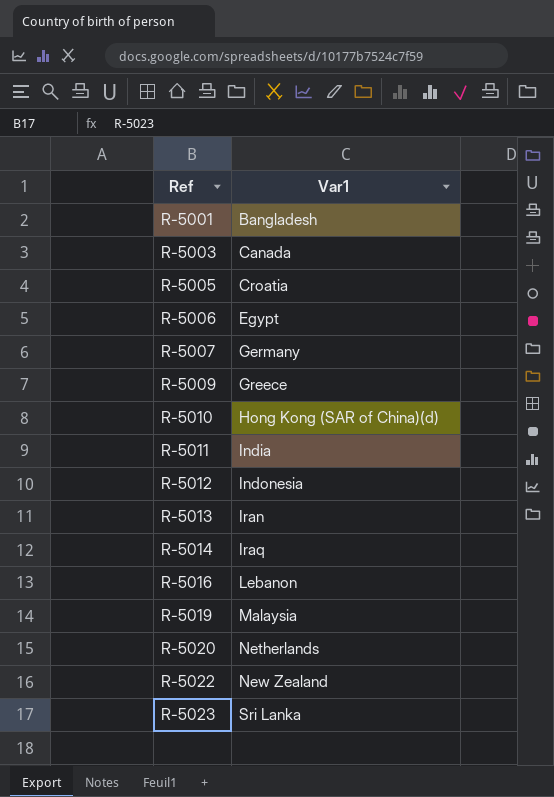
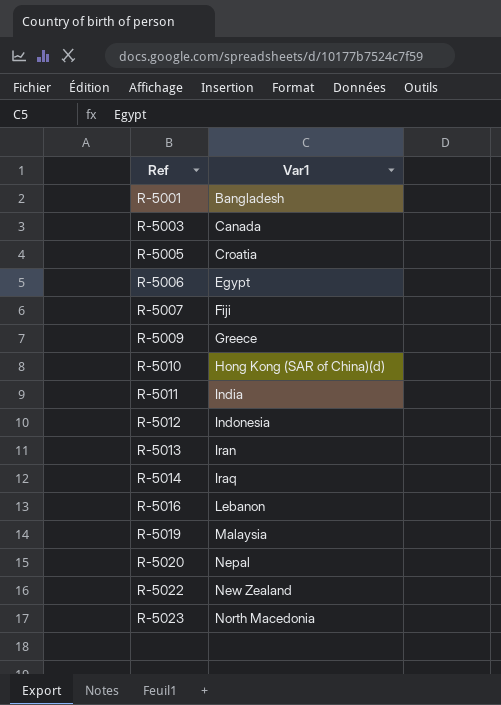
R-5007 | Var1: Germany -> Fiji
R-5020 | Var1: Netherlands -> Nepal
R-5023 | Var1: Sri Lanka -> North Macedonia

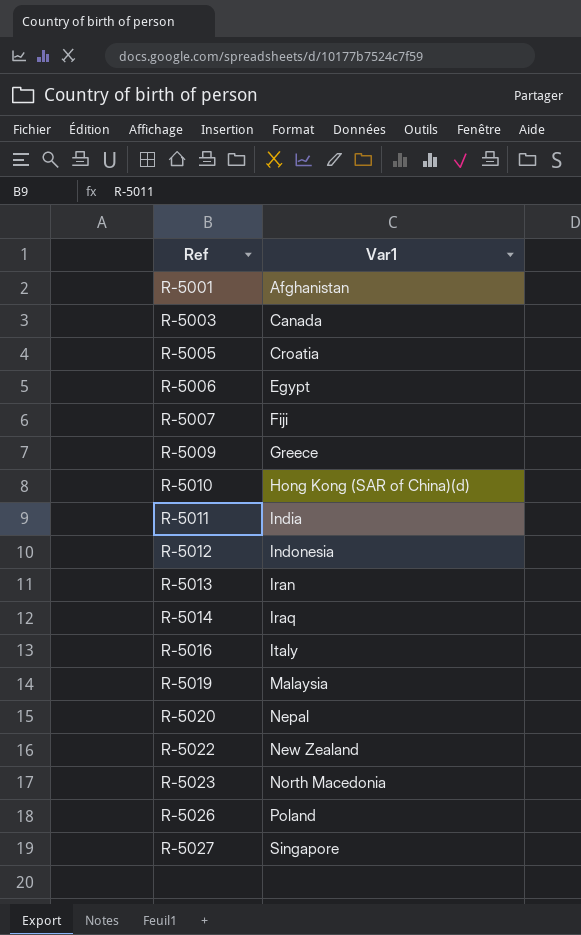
R-5001 | Var1: Bangladesh -> Afghanistan
R-5016 | Var1: Lebanon -> Italy
row R-5026: none -> Poland
row R-5027: none -> Singapore

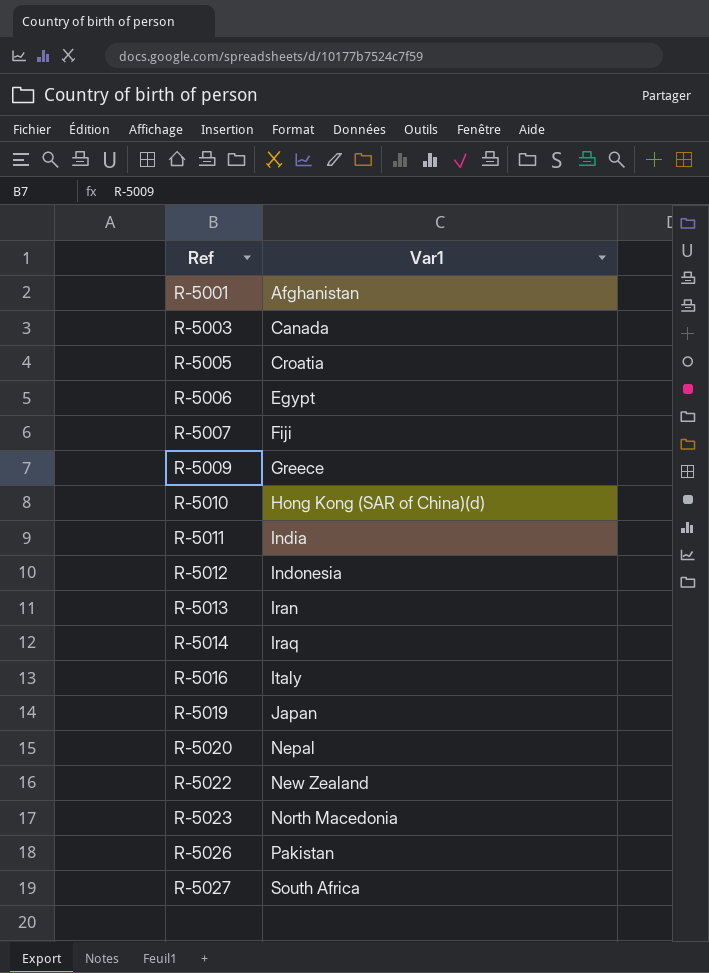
R-5019 | Var1: Malaysia -> Japan
R-5026 | Var1: Poland -> Pakistan
R-5027 | Var1: Singapore -> South Africa

